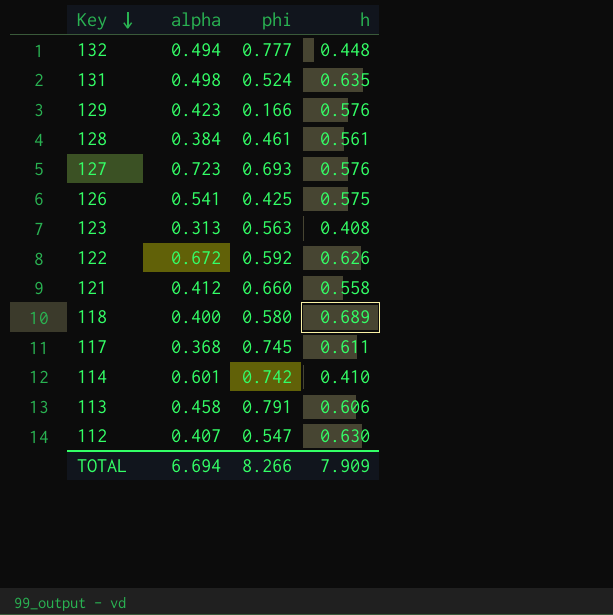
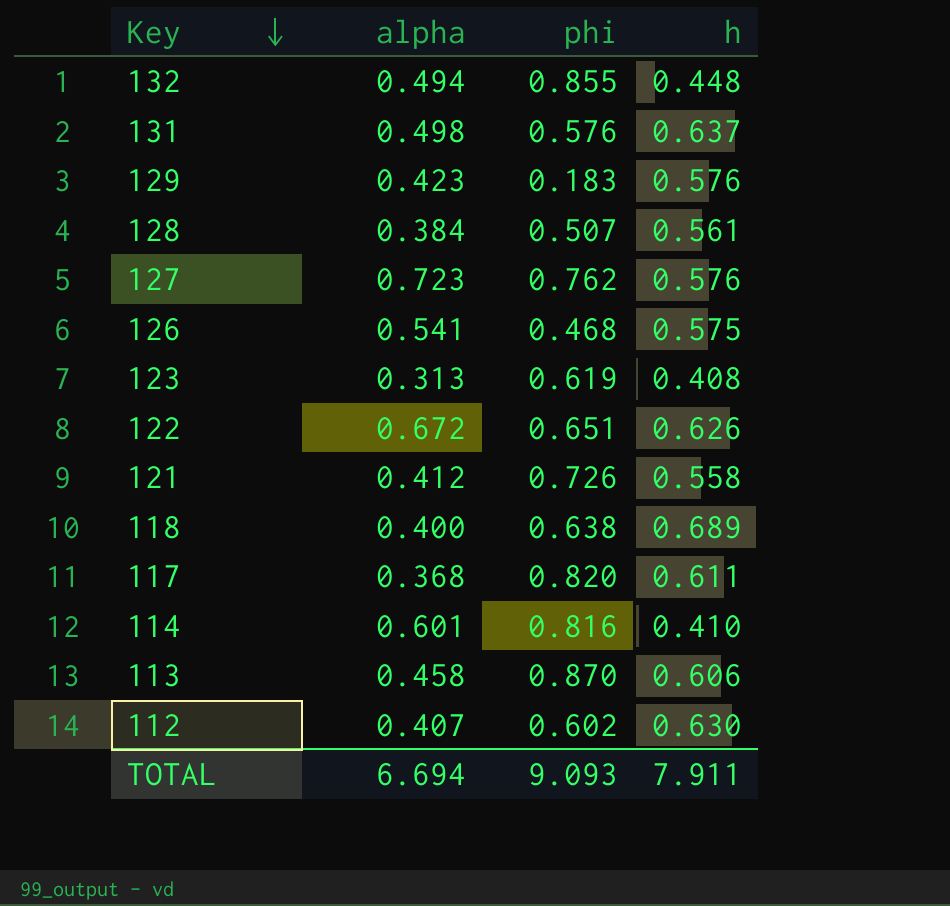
132 | phi: 0.777 -> 0.855
131 | phi: 0.524 -> 0.576
131 | h: 0.635 -> 0.637
129 | phi: 0.166 -> 0.183
128 | phi: 0.461 -> 0.507
127 | phi: 0.693 -> 0.762
126 | phi: 0.425 -> 0.468
123 | phi: 0.563 -> 0.619
122 | phi: 0.592 -> 0.651
121 | phi: 0.660 -> 0.726
118 | phi: 0.580 -> 0.638
117 | phi: 0.745 -> 0.820
114 | phi: 0.742 -> 0.816
113 | phi: 0.791 -> 0.870
112 | phi: 0.547 -> 0.602
TOTAL | phi: 8.266 -> 9.093
TOTAL | h: 7.909 -> 7.911

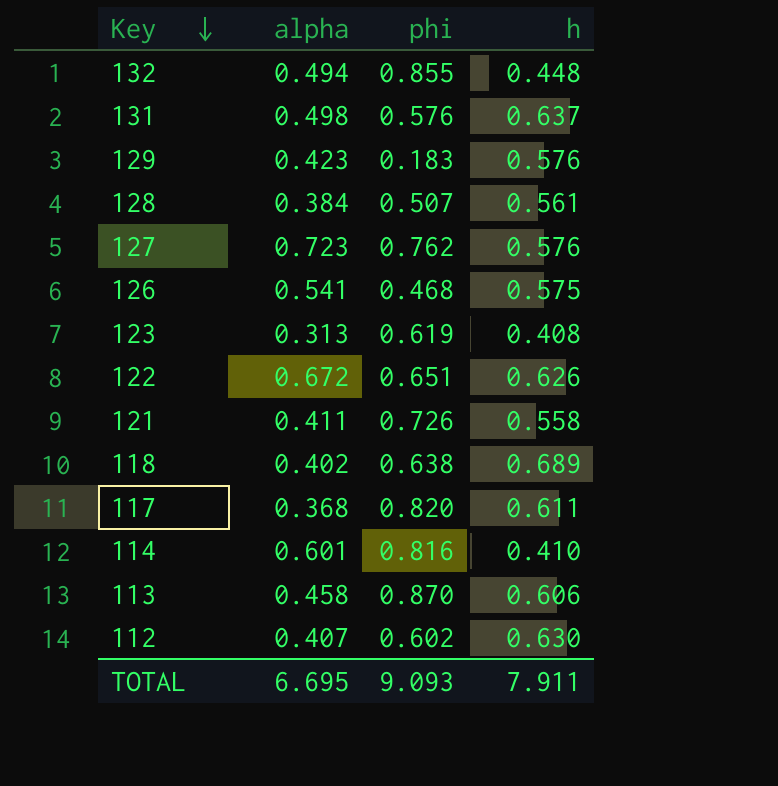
121 | alpha: 0.412 -> 0.411
118 | alpha: 0.400 -> 0.402
TOTAL | alpha: 6.694 -> 6.695

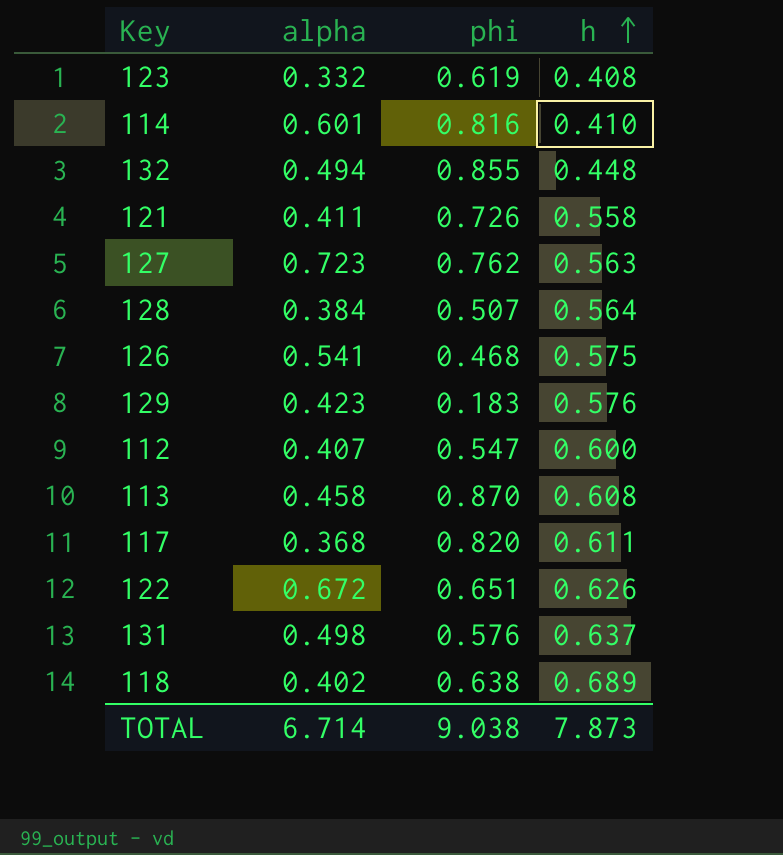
row order: Key descending -> h ascending
123 | alpha: 0.313 -> 0.332
127 | h: 0.576 -> 0.563
128 | h: 0.561 -> 0.564
112 | phi: 0.602 -> 0.547
112 | h: 0.630 -> 0.600
113 | h: 0.606 -> 0.608
TOTAL | alpha: 6.695 -> 6.714
TOTAL | phi: 9.093 -> 9.038
TOTAL | h: 7.911 -> 7.873

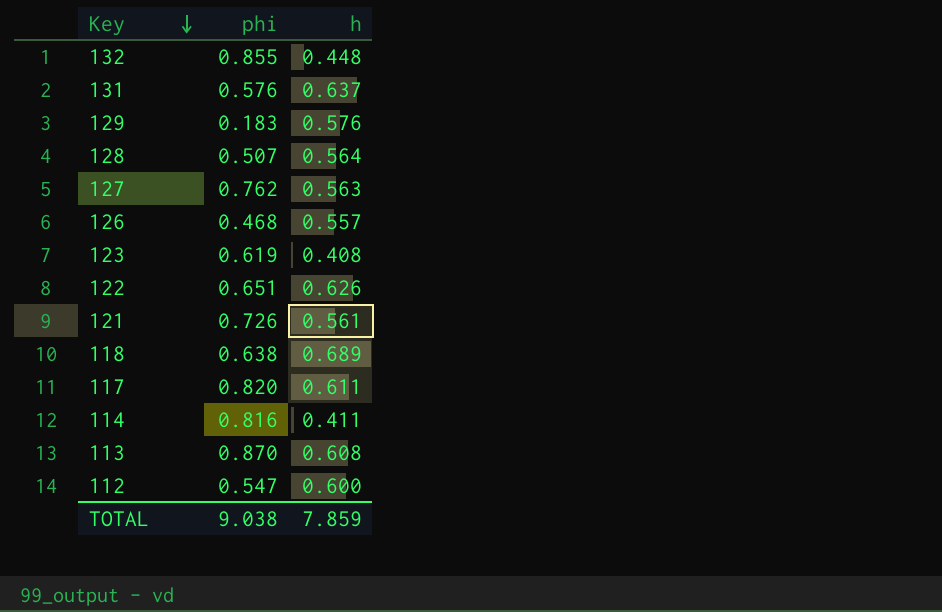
row order: h ascending -> Key descending
column alpha | position: 2 -> none
126 | h: 0.575 -> 0.557
121 | h: 0.558 -> 0.561
114 | h: 0.410 -> 0.411
TOTAL | h: 7.873 -> 7.859

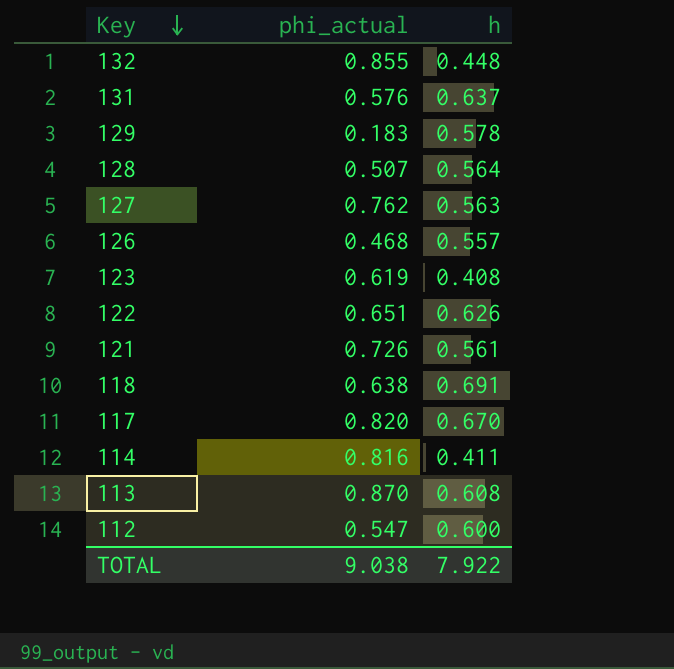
column name: phi -> phi_actual
129 | h: 0.576 -> 0.578
118 | h: 0.689 -> 0.691
117 | h: 0.611 -> 0.670
TOTAL | h: 7.859 -> 7.922

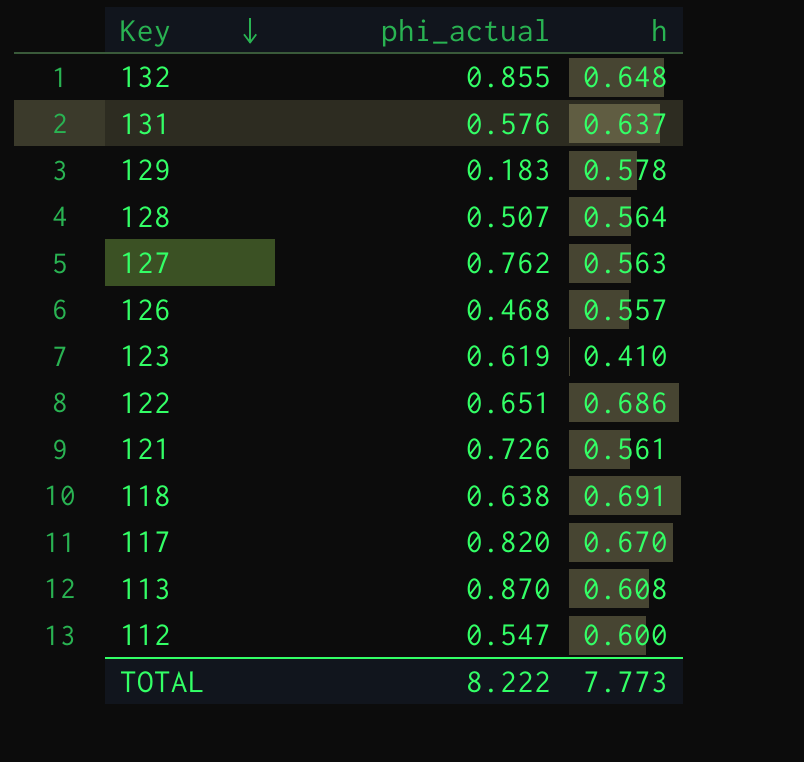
row 114: 0.816 | 0.411 -> none
132 | h: 0.448 -> 0.648
123 | h: 0.408 -> 0.410
122 | h: 0.626 -> 0.686
TOTAL | phi_actual: 9.038 -> 8.222
TOTAL | h: 7.922 -> 7.773

